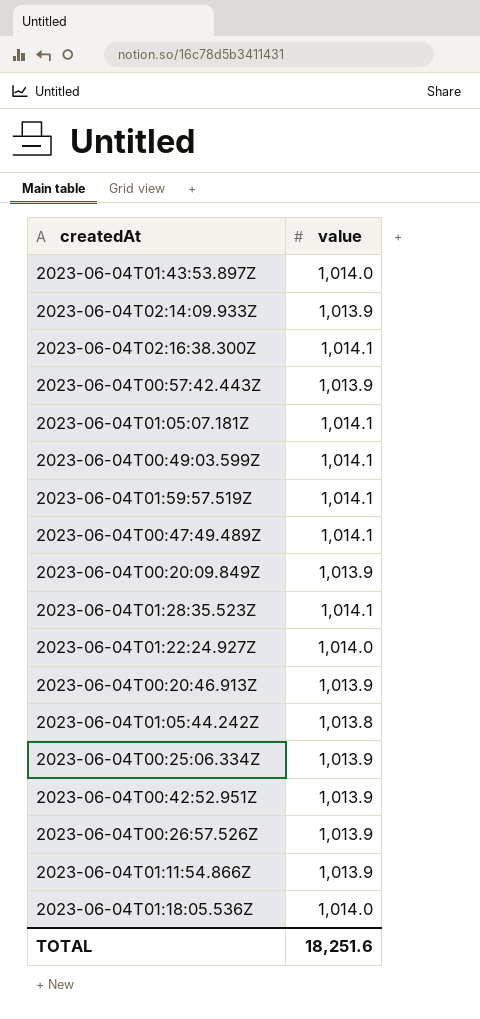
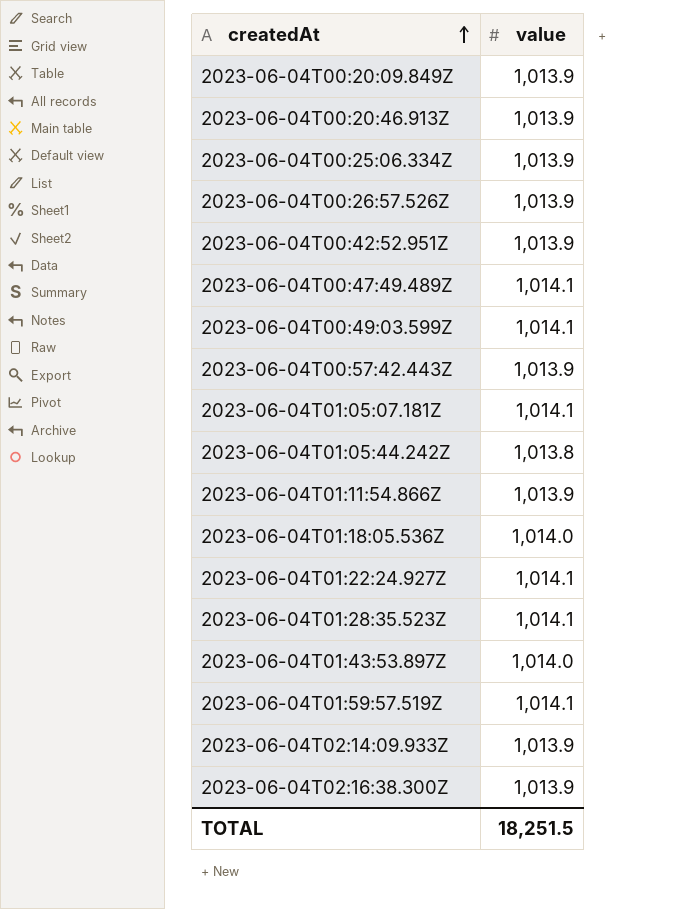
row order: none -> createdAt ascending
2023-06-04T01:22:24.927Z | value: 1,014.0 -> 1,014.1
2023-06-04T02:16:38.300Z | value: 1,014.1 -> 1,013.9
TOTAL | value: 18,251.6 -> 18,251.5

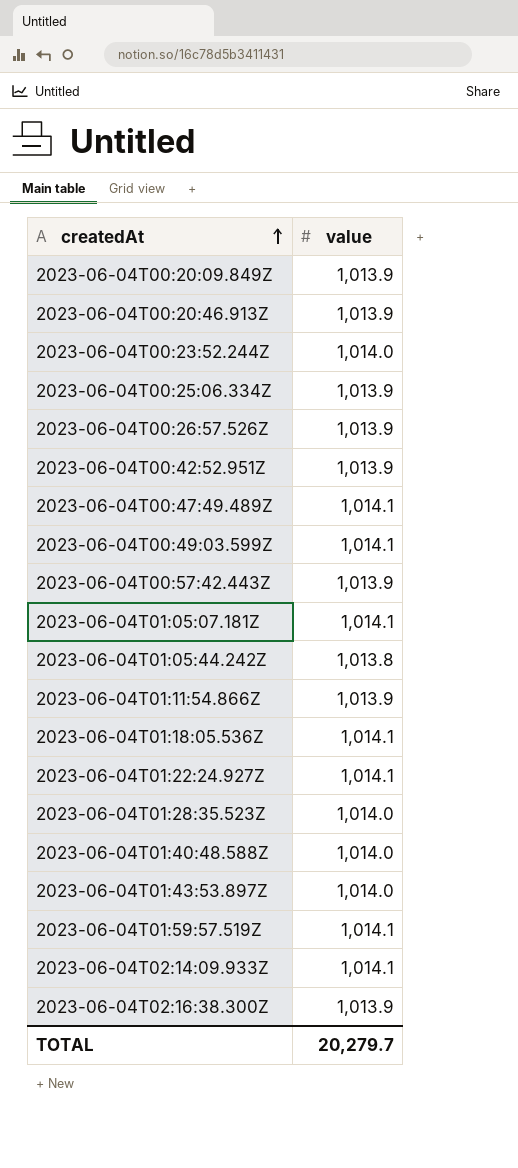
row 2023-06-04T00:23:52.244Z: none -> 1,014.0
2023-06-04T01:18:05.536Z | value: 1,014.0 -> 1,014.1
2023-06-04T01:28:35.523Z | value: 1,014.1 -> 1,014.0
row 2023-06-04T01:40:48.588Z: none -> 1,014.0
2023-06-04T02:14:09.933Z | value: 1,013.9 -> 1,014.1
TOTAL | value: 18,251.5 -> 20,279.7

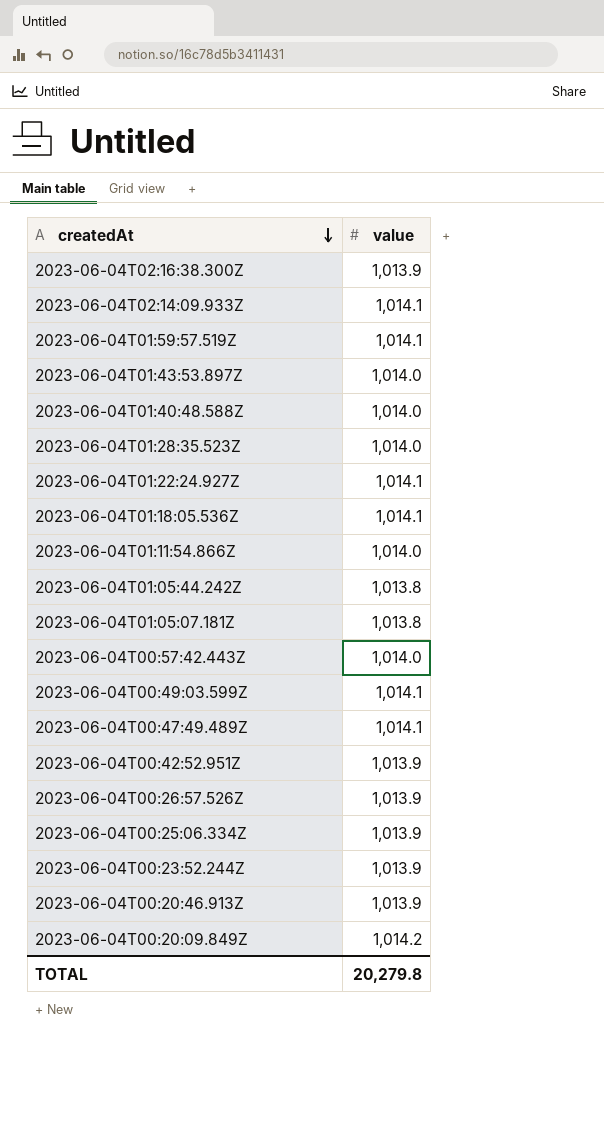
row order: createdAt ascending -> createdAt descending
2023-06-04T01:11:54.866Z | value: 1,013.9 -> 1,014.0
2023-06-04T01:05:07.181Z | value: 1,014.1 -> 1,013.8
2023-06-04T00:57:42.443Z | value: 1,013.9 -> 1,014.0
2023-06-04T00:23:52.244Z | value: 1,014.0 -> 1,013.9
2023-06-04T00:20:09.849Z | value: 1,013.9 -> 1,014.2
TOTAL | value: 20,279.7 -> 20,279.8

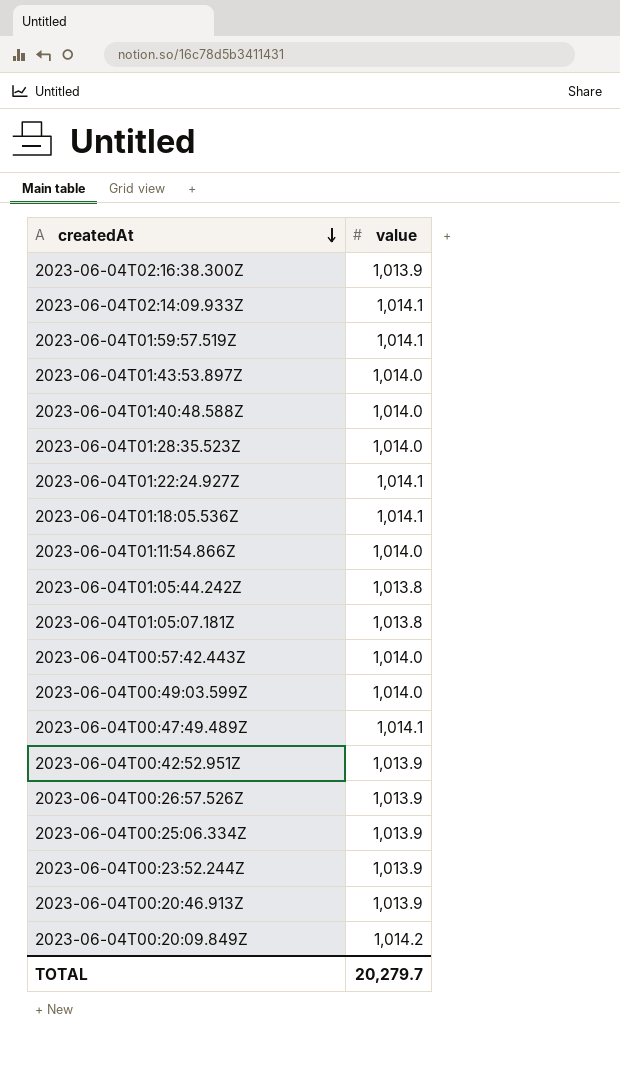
2023-06-04T00:49:03.599Z | value: 1,014.1 -> 1,014.0
TOTAL | value: 20,279.8 -> 20,279.7

